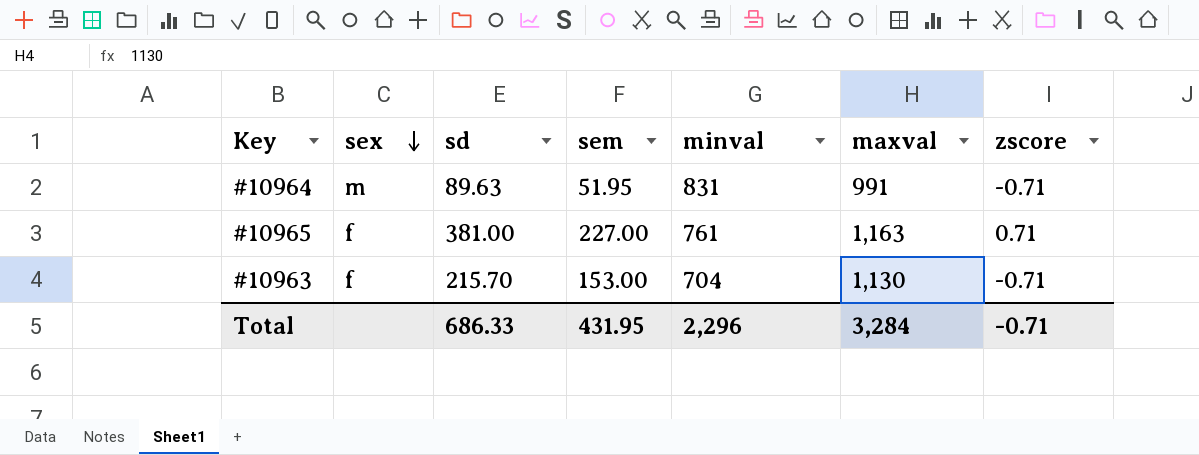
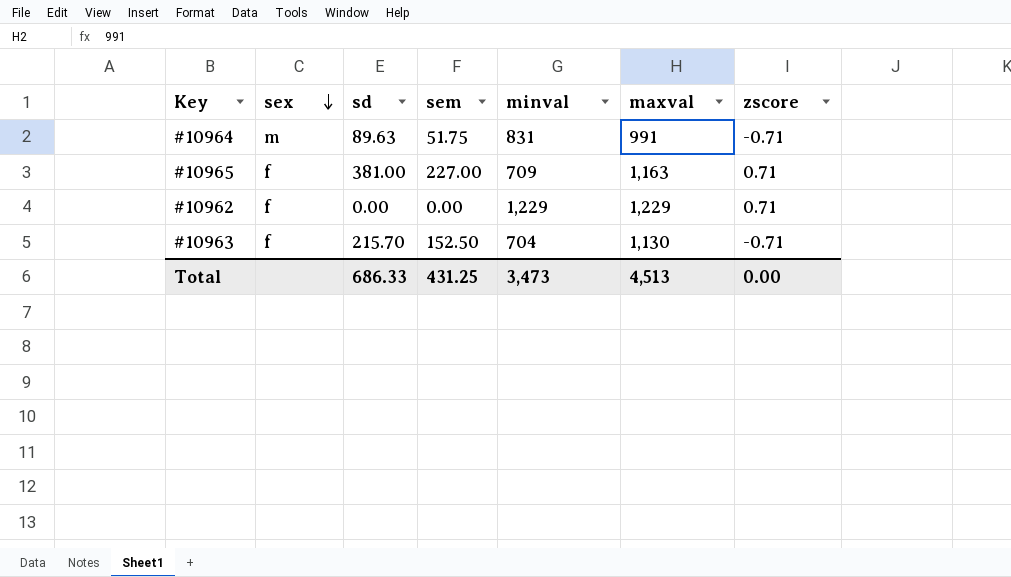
#10964 | sem: 51.95 -> 51.75
#10965 | minval: 761 -> 709
row #10962: none -> f | 0.00 | 0.00 | 1,229 | 1,229 | 0.71
#10963 | sem: 153.00 -> 152.50
Total | sem: 431.95 -> 431.25
Total | minval: 2,296 -> 3,473
Total | maxval: 3,284 -> 4,513
Total | zscore: -0.71 -> 0.00

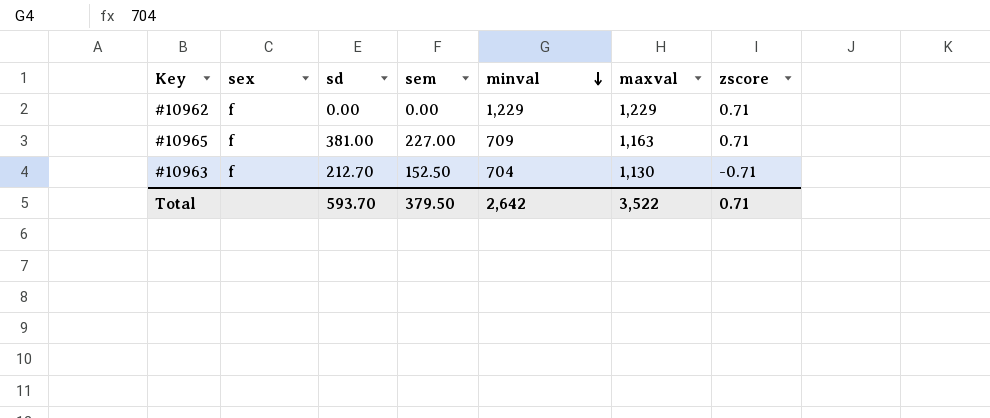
row order: sex descending -> minval descending
row #10964: m | 89.63 | 51.75 | 831 | 991 | -0.71 -> none
#10963 | sd: 215.70 -> 212.70
Total | sd: 686.33 -> 593.70
Total | sem: 431.25 -> 379.50
Total | minval: 3,473 -> 2,642
Total | maxval: 4,513 -> 3,522
Total | zscore: 0.00 -> 0.71

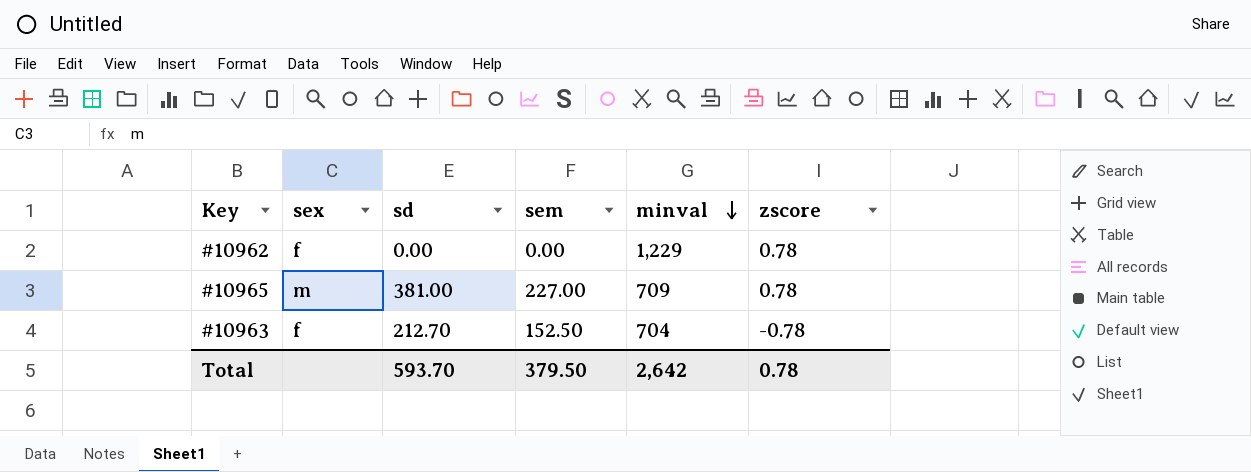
column maxval | position: 6 -> none
#10962 | zscore: 0.71 -> 0.78
#10965 | sex: f -> m
#10965 | zscore: 0.71 -> 0.78
#10963 | zscore: -0.71 -> -0.78
Total | zscore: 0.71 -> 0.78

